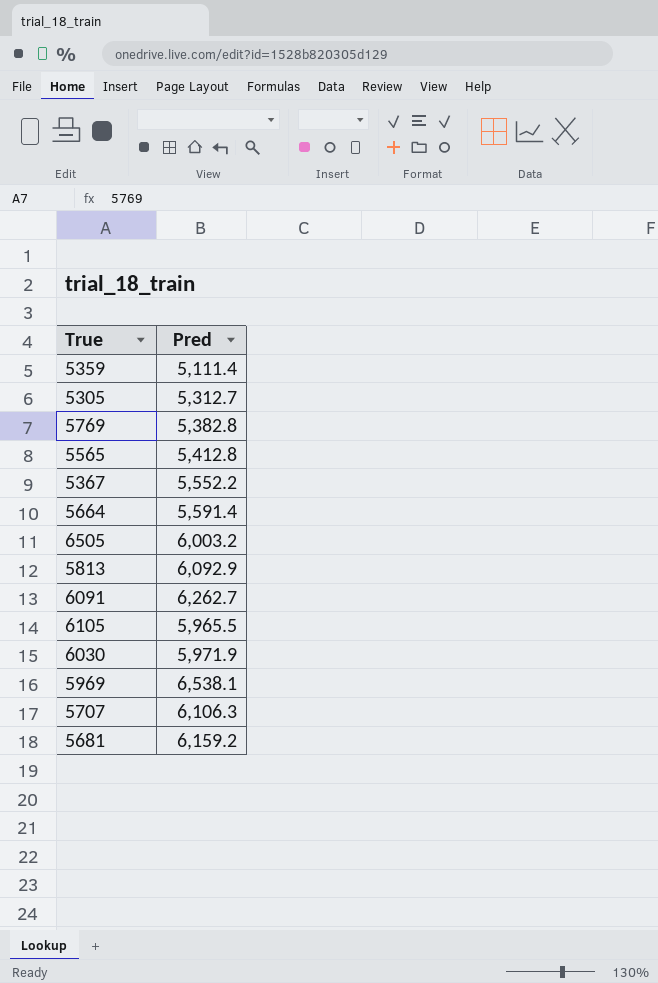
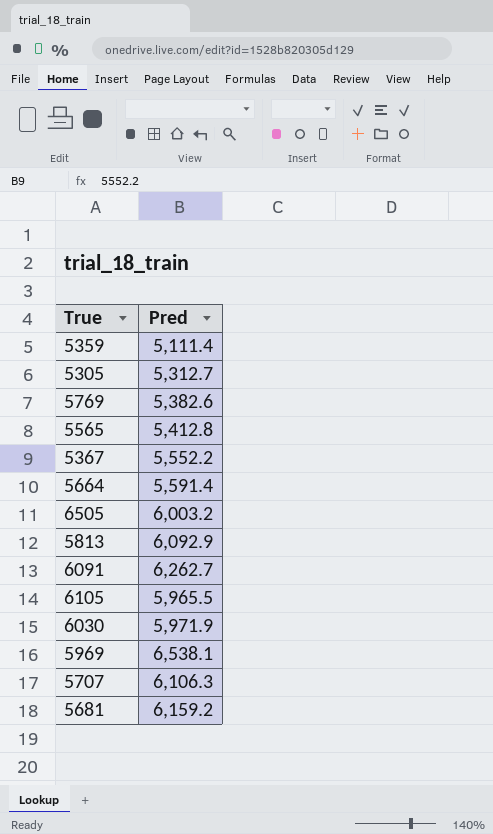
5769 | Pred: 5,382.8 -> 5,382.6

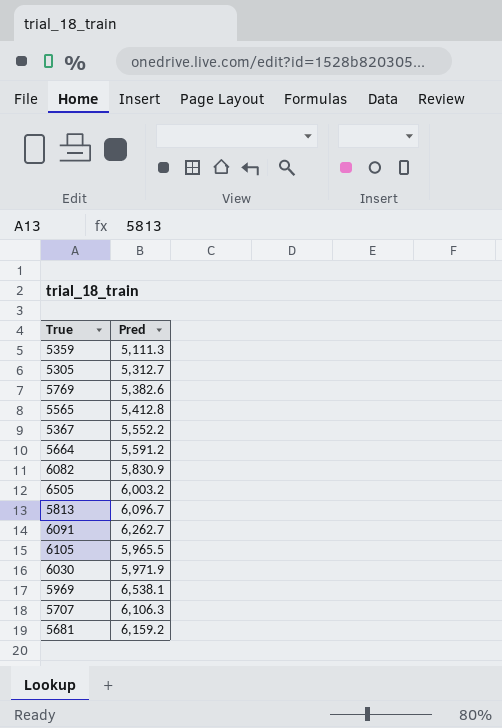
5359 | Pred: 5,111.4 -> 5,111.3
5664 | Pred: 5,591.4 -> 5,591.2
row 6082: none -> 5,830.9
5813 | Pred: 6,092.9 -> 6,096.7

